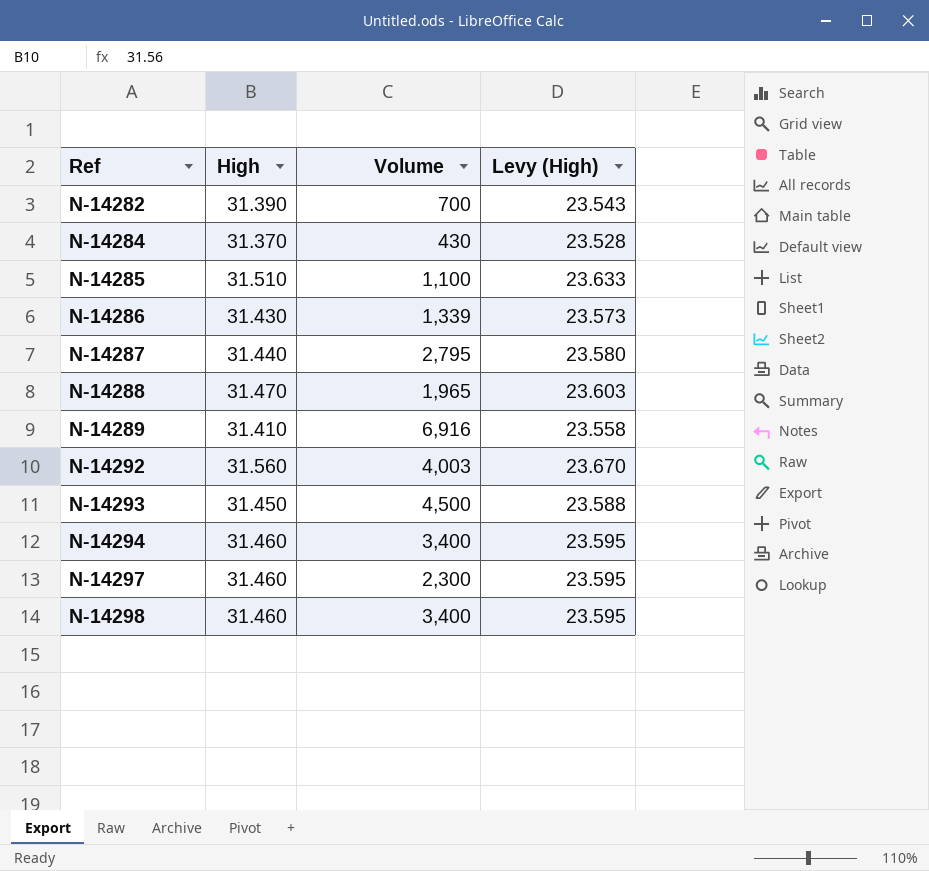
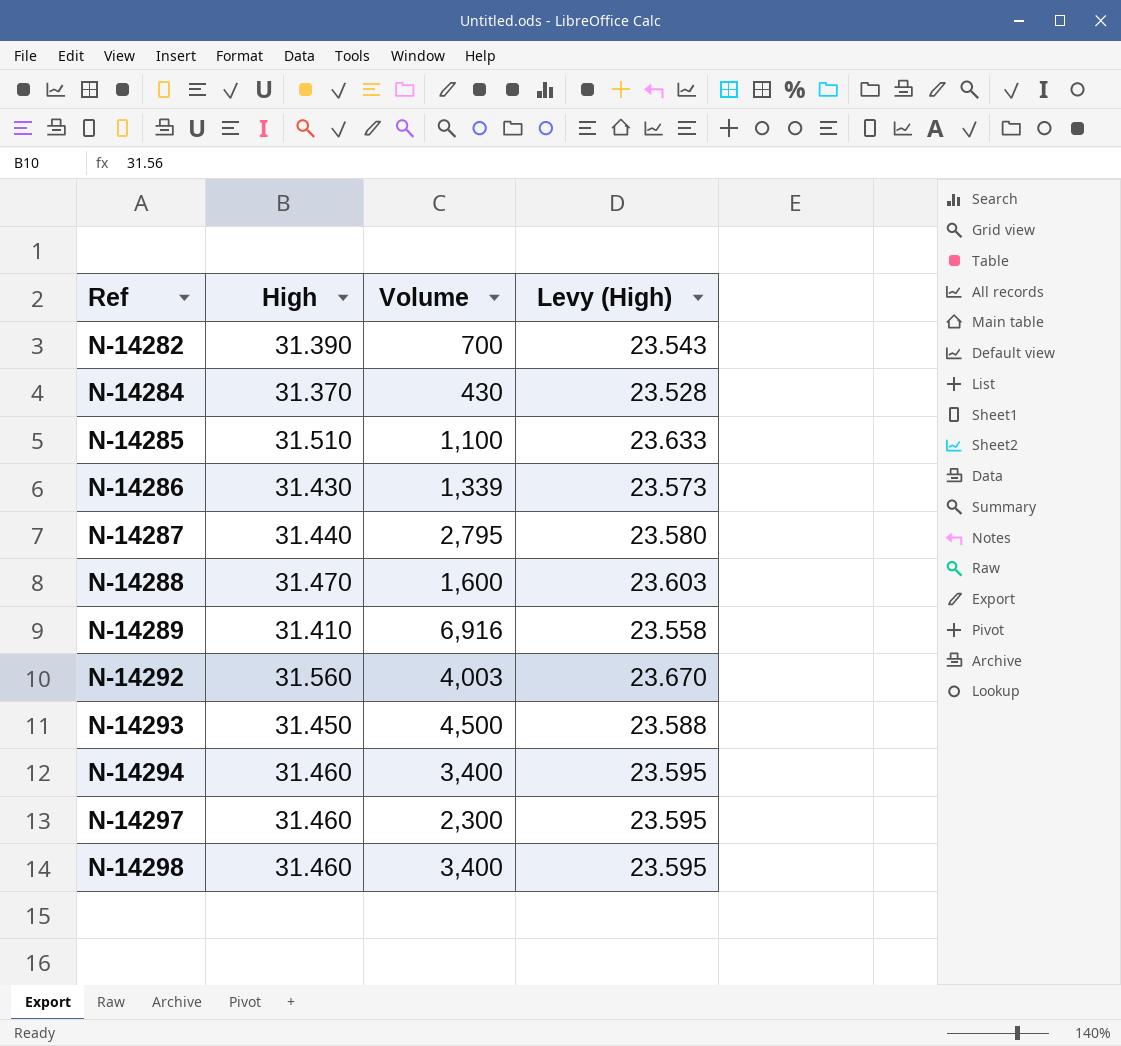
N-14288 | Volume: 1,965 -> 1,600

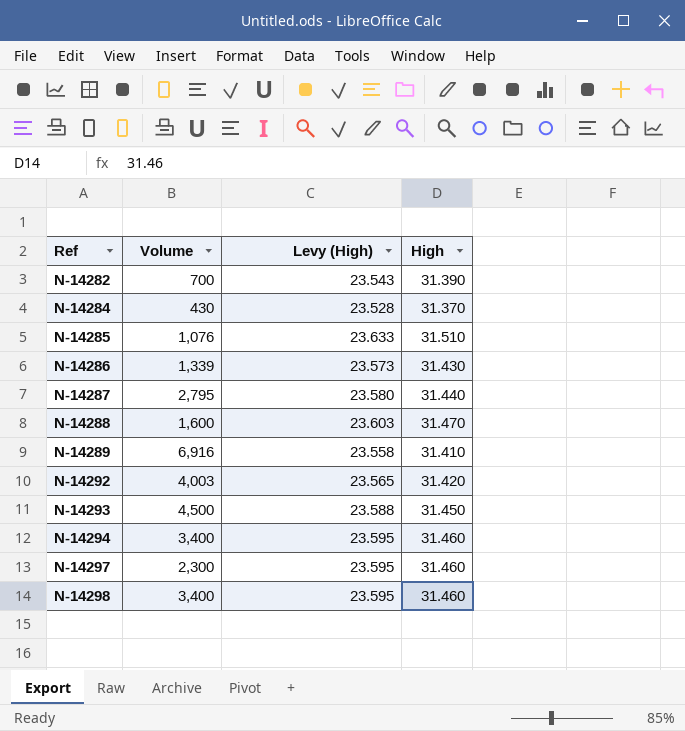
column High | position: 2 -> 4
N-14285 | Volume: 1,100 -> 1,076
N-14292 | Levy (High): 23.670 -> 23.565
N-14292 | High: 31.560 -> 31.420

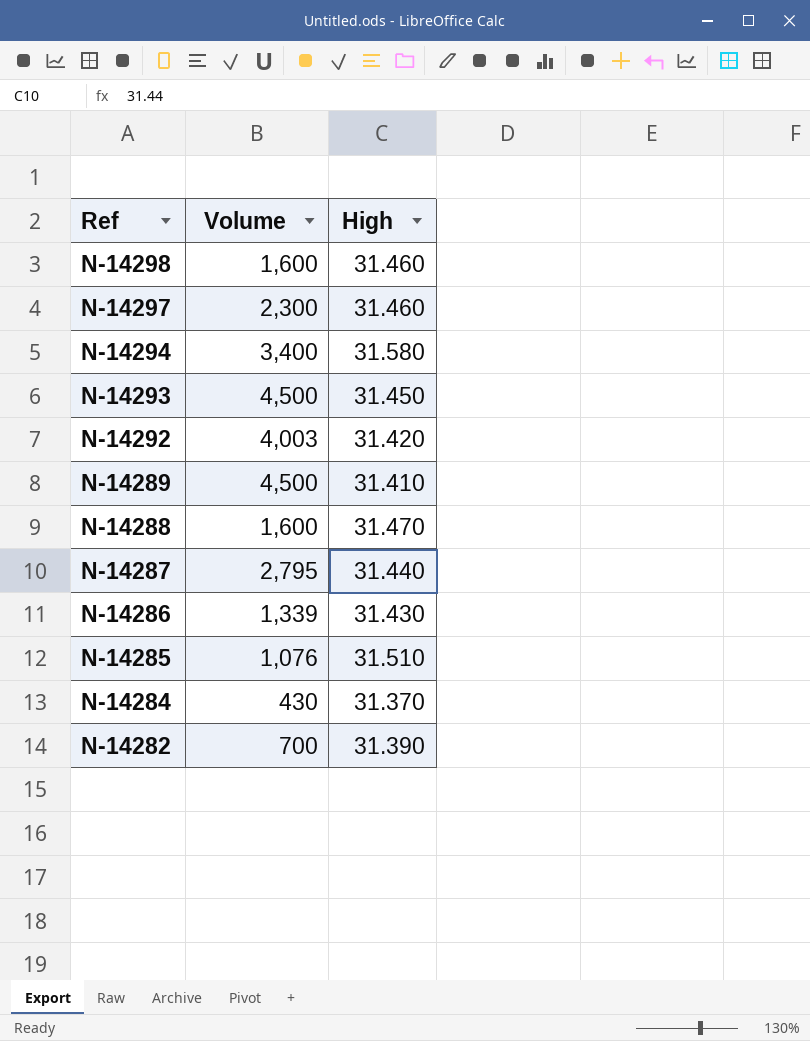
row order: Ref ascending -> Ref descending
column Levy (High) | formula: [High] * 0.75 -> none
N-14298 | Volume: 3,400 -> 1,600
N-14294 | High: 31.460 -> 31.580
N-14289 | Volume: 6,916 -> 4,500

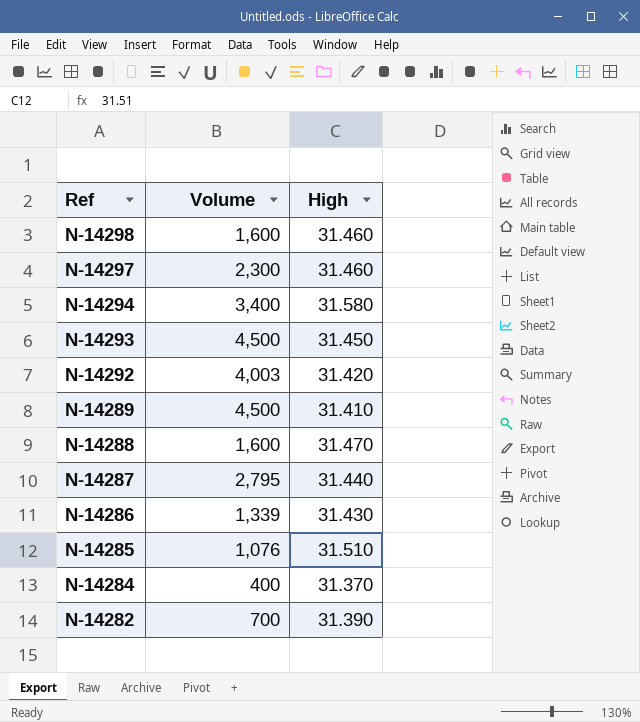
N-14284 | Volume: 430 -> 400

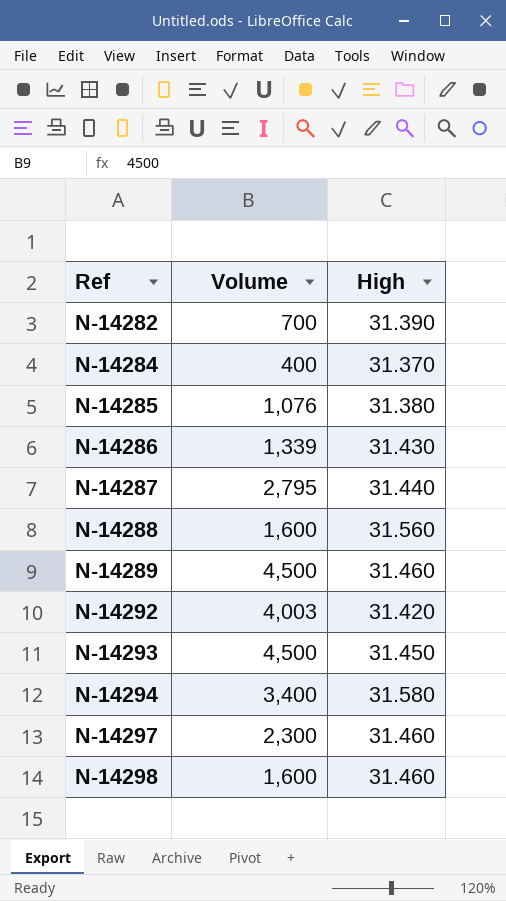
row order: Ref descending -> Ref ascending
N-14285 | High: 31.510 -> 31.380
N-14288 | High: 31.470 -> 31.560
N-14289 | High: 31.410 -> 31.460

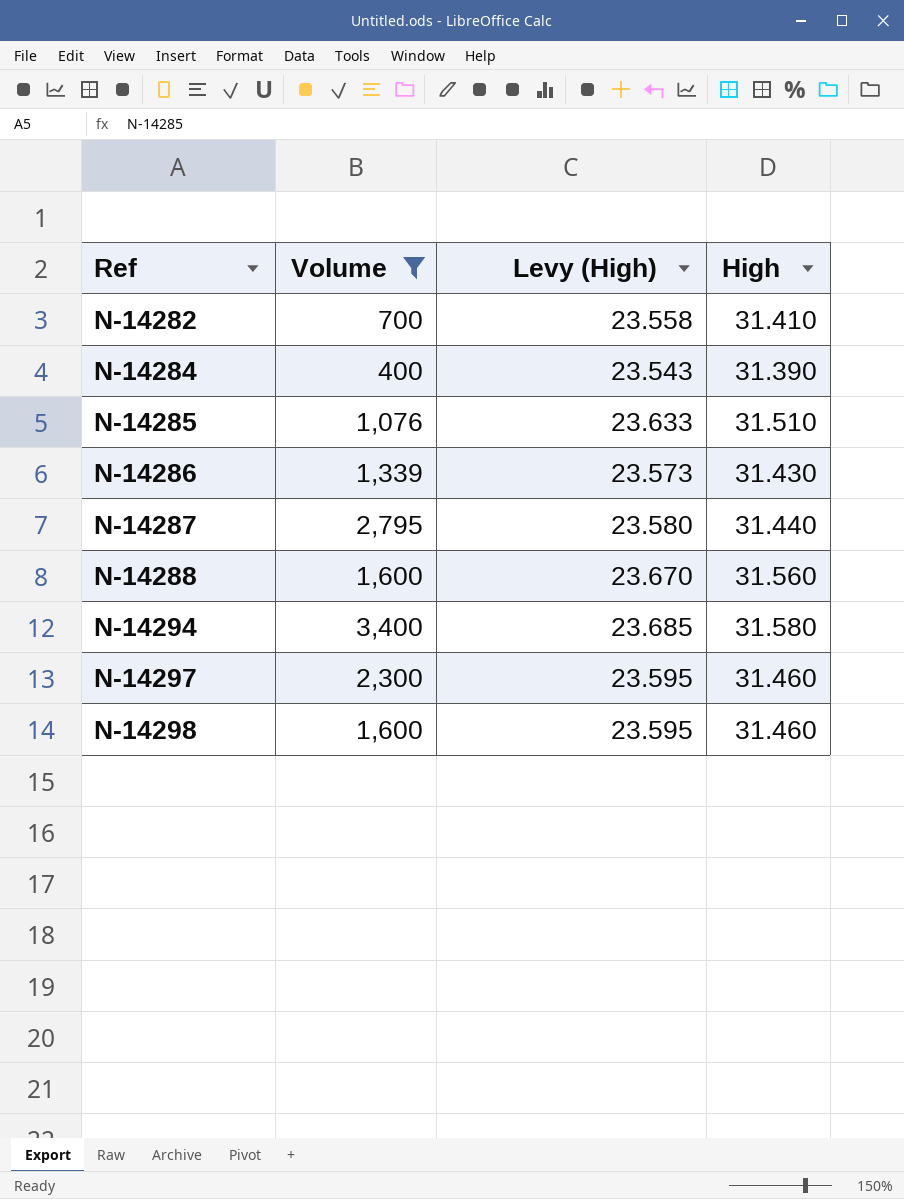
filter: none -> Volume <= 3,400
column Levy (High) | formula: none -> [High] * 0.75
N-14282 | High: 31.390 -> 31.410
N-14284 | High: 31.370 -> 31.390
N-14285 | High: 31.380 -> 31.510

